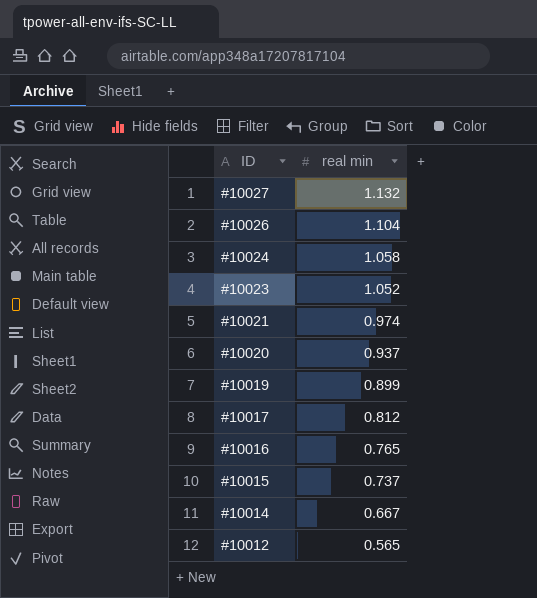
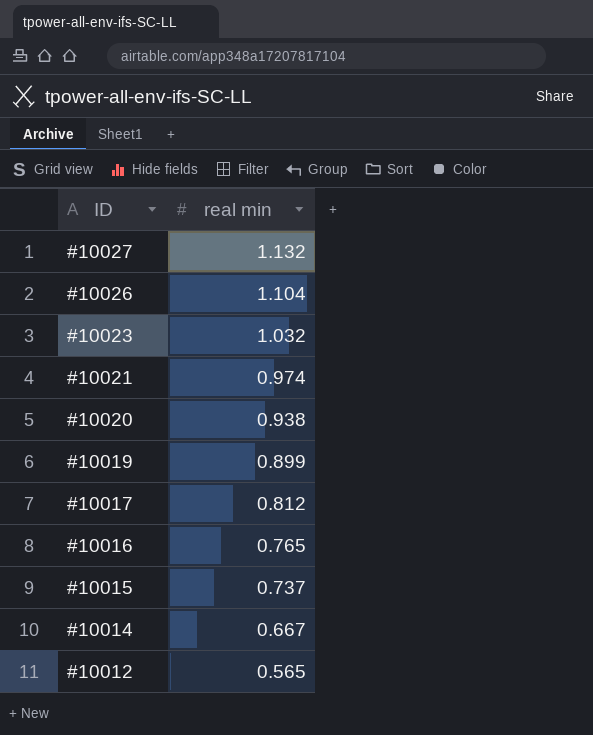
row #10024: 1.058 -> none
#10023 | real min: 1.052 -> 1.032
#10020 | real min: 0.937 -> 0.938

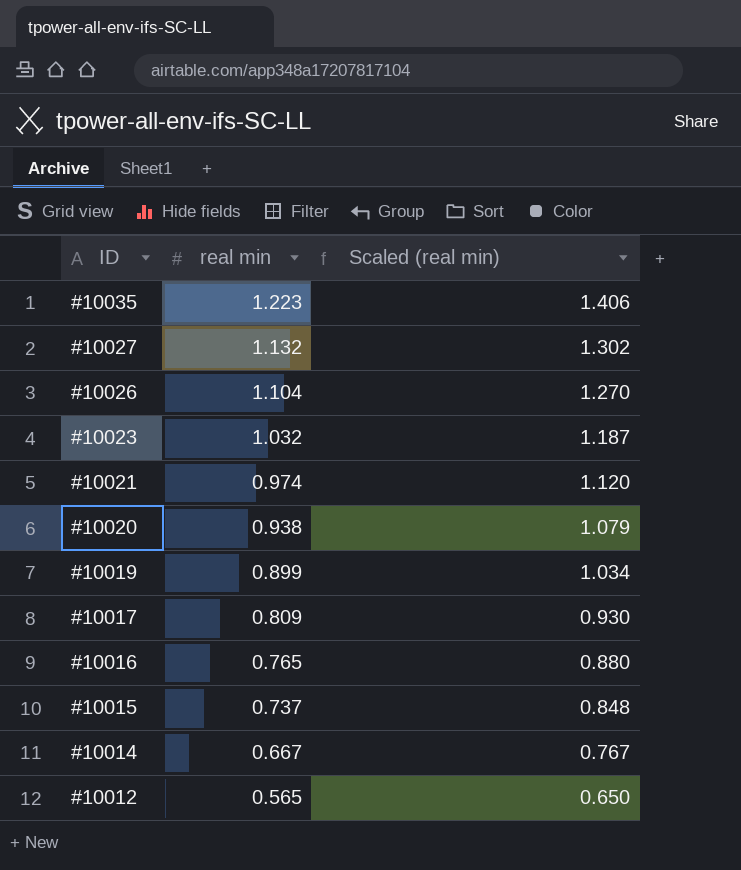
column Scaled (real min) | formula: none -> [real min] * 1.15
row #10035: none -> 1.223 | 1.406
#10017 | real min: 0.812 -> 0.809

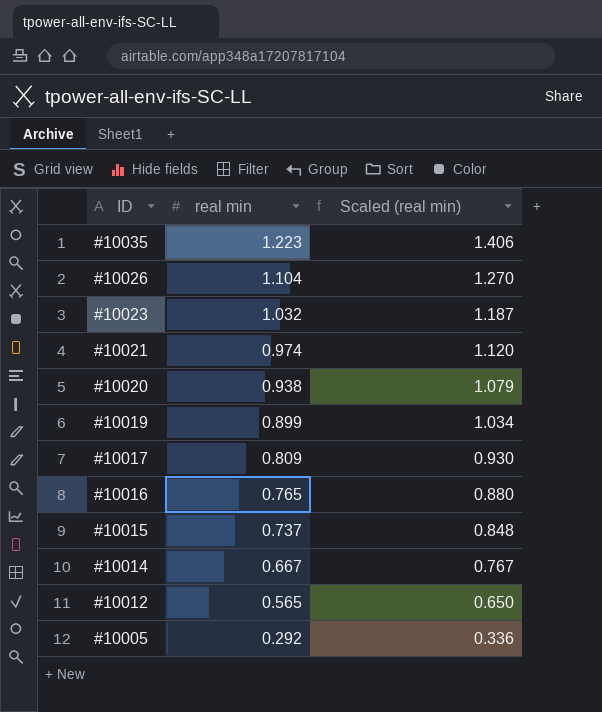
row #10027: 1.132 | 1.302 -> none
row #10005: none -> 0.292 | 0.336

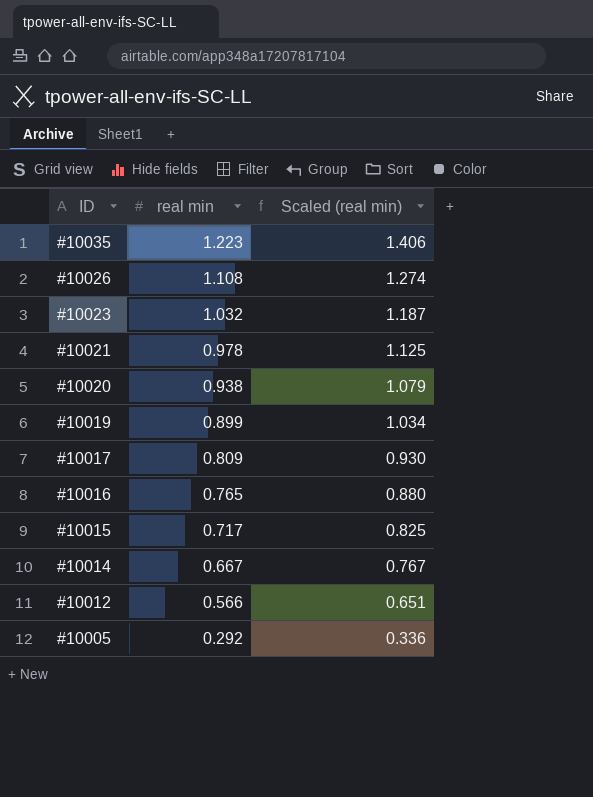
#10026 | real min: 1.104 -> 1.108
#10026 | Scaled (real min): 1.270 -> 1.274
#10021 | real min: 0.974 -> 0.978
#10021 | Scaled (real min): 1.120 -> 1.125
#10015 | real min: 0.737 -> 0.717
#10015 | Scaled (real min): 0.848 -> 0.825
#10012 | real min: 0.565 -> 0.566
#10012 | Scaled (real min): 0.650 -> 0.651

